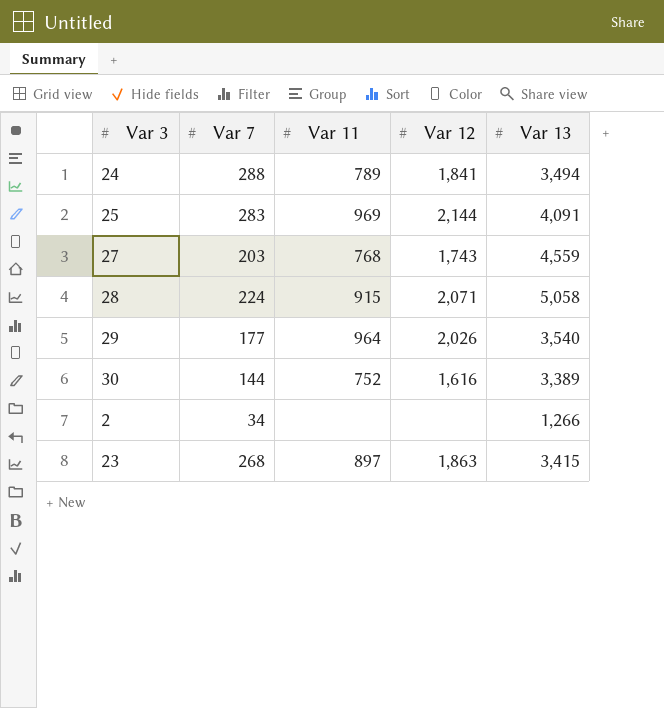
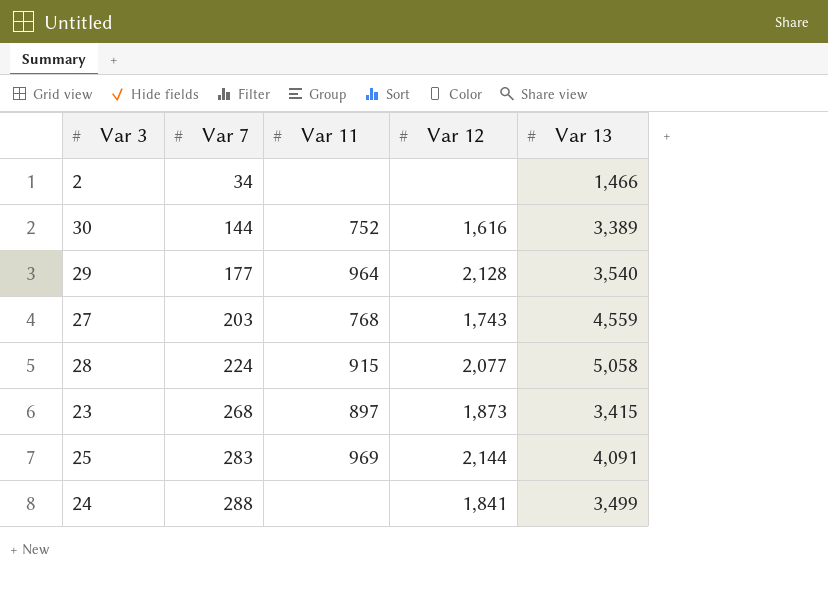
row order: none -> Var 7 ascending
2 | Var 13: 1,266 -> 1,466
29 | Var 12: 2,026 -> 2,128
28 | Var 12: 2,071 -> 2,077
23 | Var 12: 1,863 -> 1,873
24 | Var 11: 789 -> none
24 | Var 13: 3,494 -> 3,499

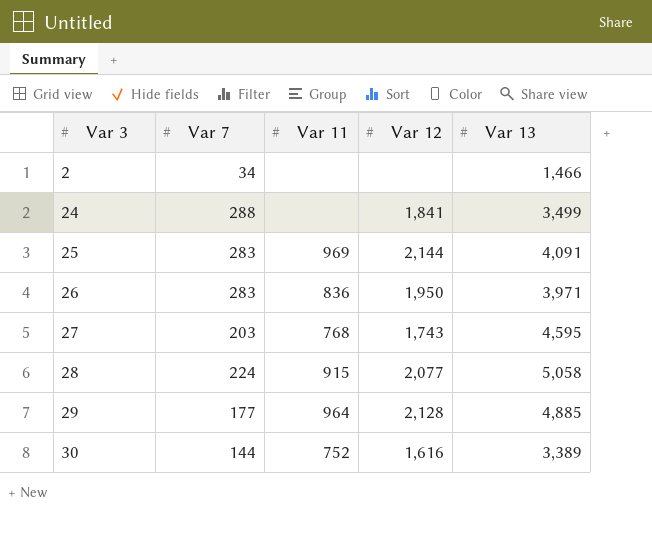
row order: Var 7 ascending -> Var 3 ascending
row 23: 268 | 897 | 1,873 | 3,415 -> none
row 26: none -> 283 | 836 | 1,950 | 3,971
27 | Var 13: 4,559 -> 4,595
29 | Var 13: 3,540 -> 4,885

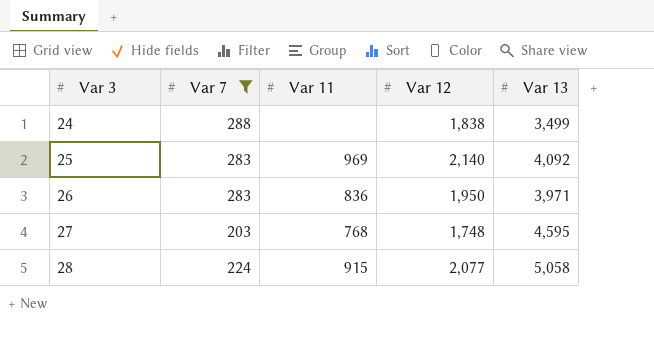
filter: none -> Var 7 >= 203
24 | Var 12: 1,841 -> 1,838
25 | Var 12: 2,144 -> 2,140
25 | Var 13: 4,091 -> 4,092
27 | Var 12: 1,743 -> 1,748

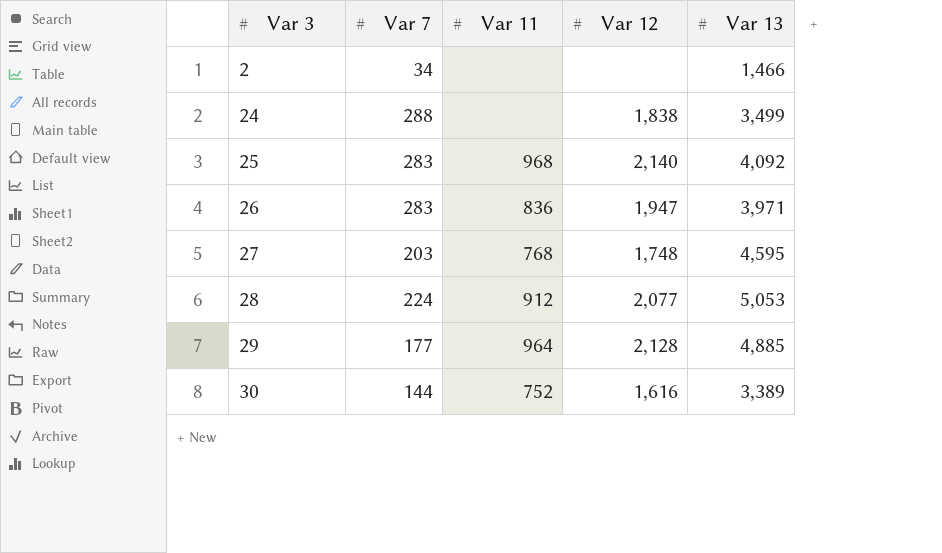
filter: Var 7 >= 203 -> none
25 | Var 11: 969 -> 968
26 | Var 12: 1,950 -> 1,947
28 | Var 11: 915 -> 912
28 | Var 13: 5,058 -> 5,053

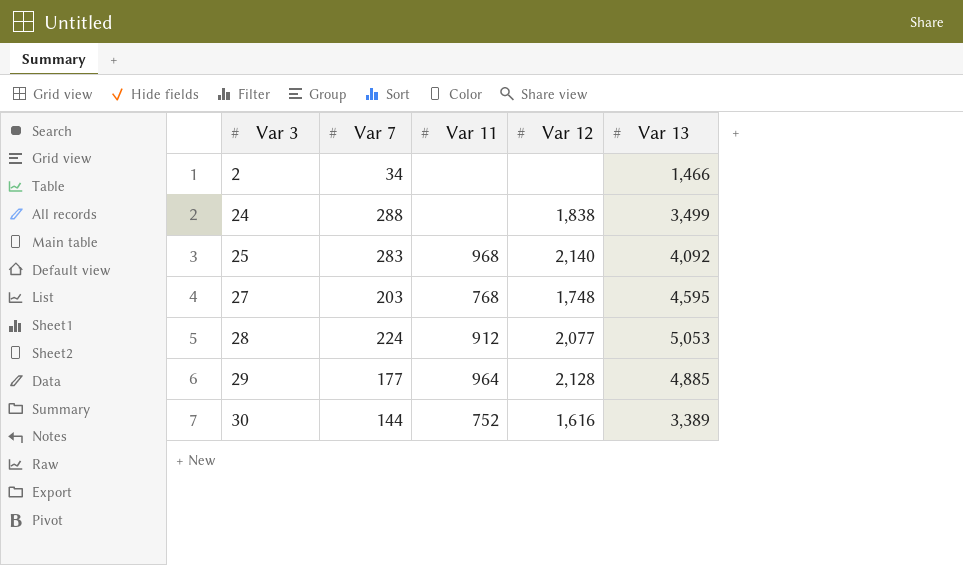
row 26: 283 | 836 | 1,947 | 3,971 -> none

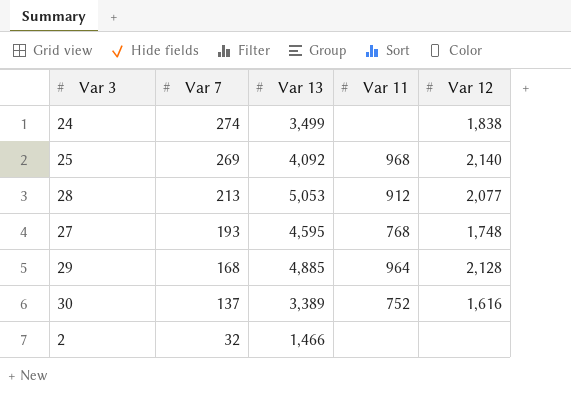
row order: Var 3 ascending -> Var 7 descending
column Var 13 | position: 5 -> 3
24 | Var 7: 288 -> 274
25 | Var 7: 283 -> 269
28 | Var 7: 224 -> 213
27 | Var 7: 203 -> 193
29 | Var 7: 177 -> 168
30 | Var 7: 144 -> 137
2 | Var 7: 34 -> 32

